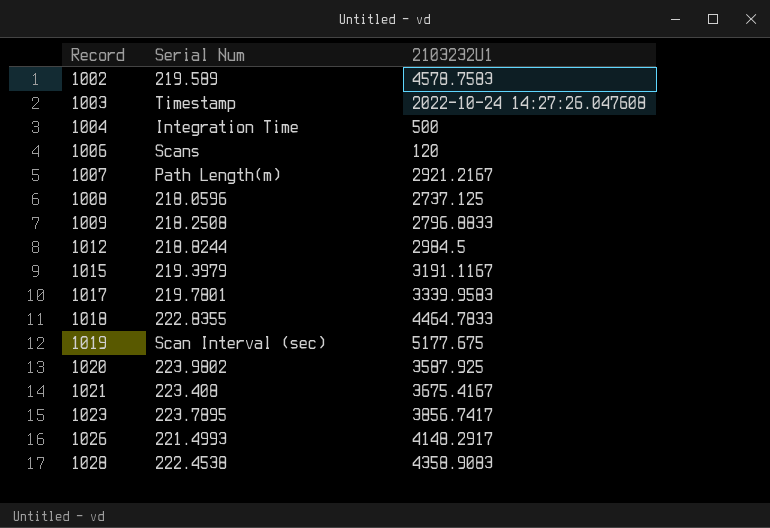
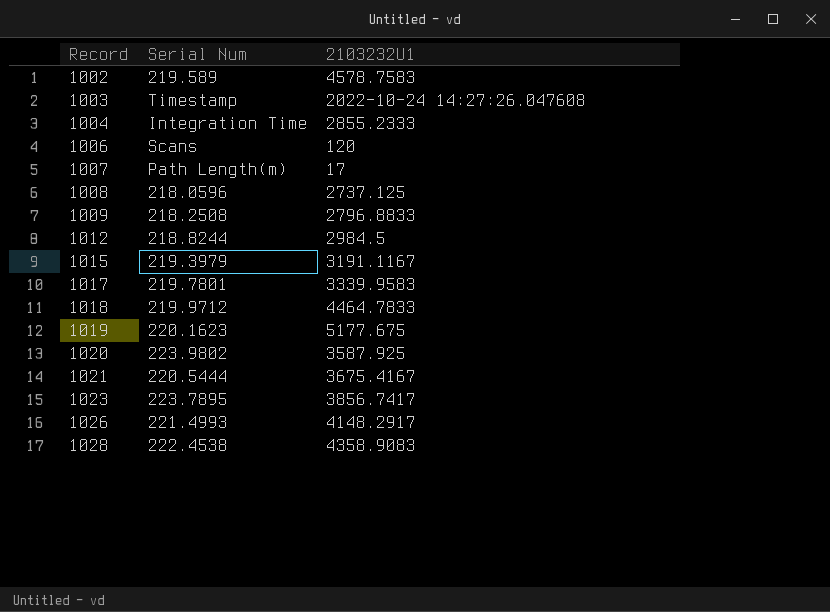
1004 | 2103232U1: 500 -> 2855.2333
1007 | 2103232U1: 2921.2167 -> 17
1018 | Serial Num: 222.8355 -> 219.9712
1019 | Serial Num: Scan Interval (sec) -> 220.1623
1021 | Serial Num: 223.408 -> 220.5444

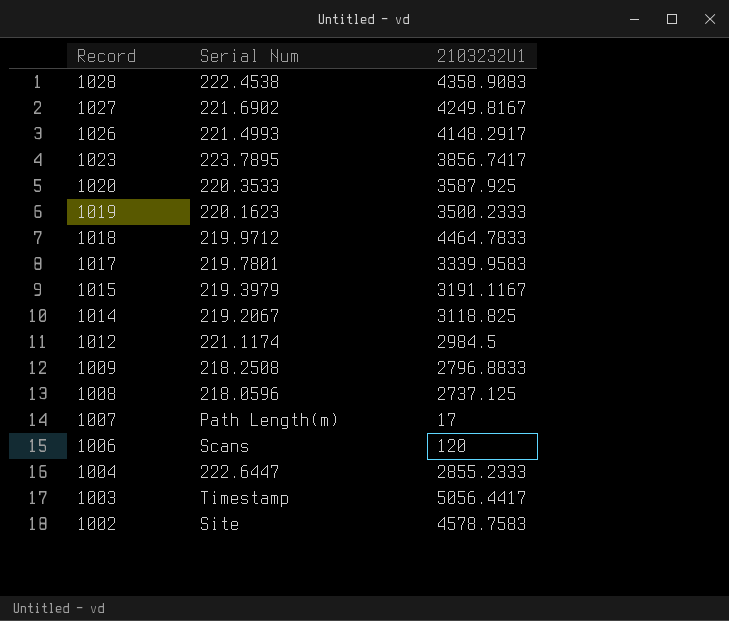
row order: Record ascending -> Record descending
row 1021: 220.5444 | 3675.4167 -> none
row 1027: none -> 221.6902 | 4249.8167
1020 | Serial Num: 223.9802 -> 220.3533
1019 | 2103232U1: 5177.675 -> 3500.2333
row 1014: none -> 219.2067 | 3118.825
1012 | Serial Num: 218.8244 -> 221.1174
1004 | Serial Num: Integration Time -> 222.6447
1003 | 2103232U1: 2022-10-24 14:27:26.047608 -> 5056.4417
1002 | Serial Num: 219.589 -> Site

